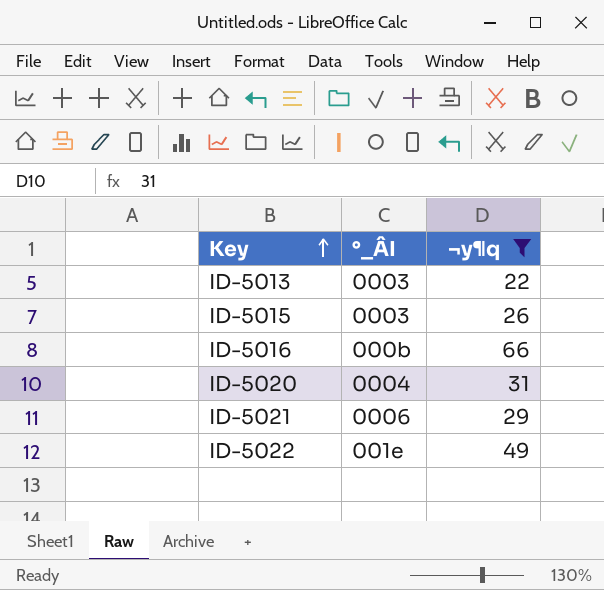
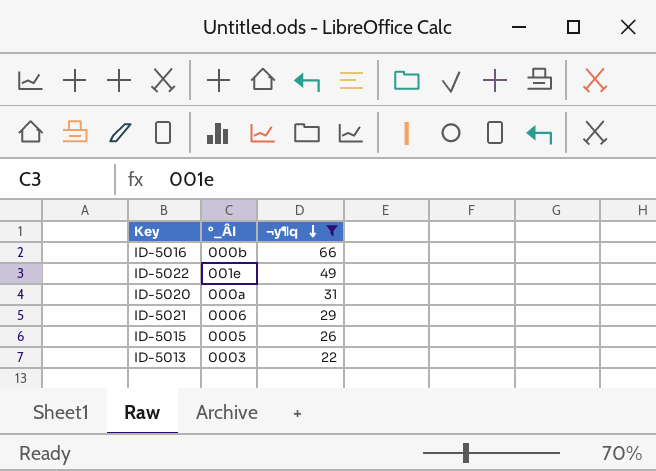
row order: Key ascending -> ¬y¶q descending
ID-5020 | °_ÂI: 0004 -> 000a
ID-5015 | °_ÂI: 0003 -> 0005

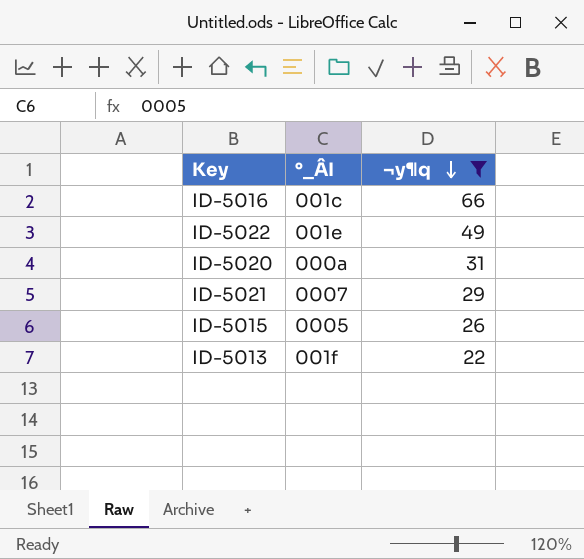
ID-5016 | °_ÂI: 000b -> 001c
ID-5021 | °_ÂI: 0006 -> 0007
ID-5013 | °_ÂI: 0003 -> 001f

